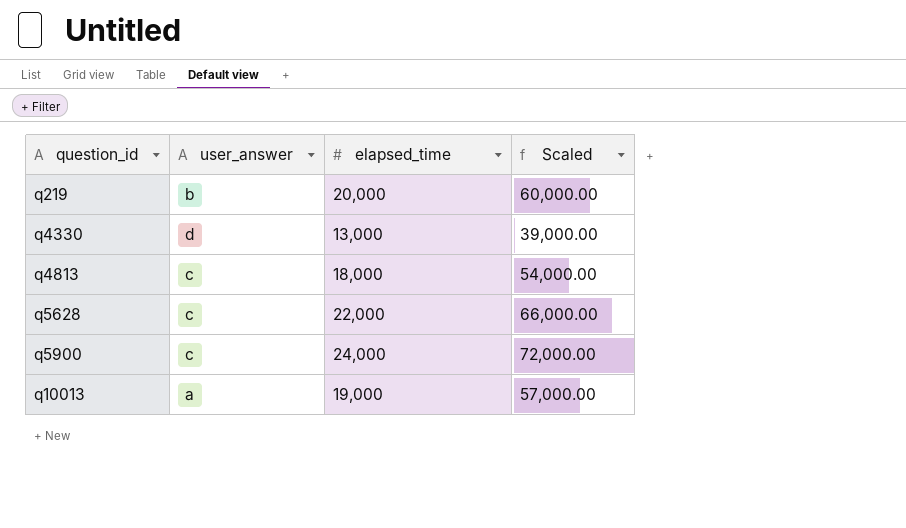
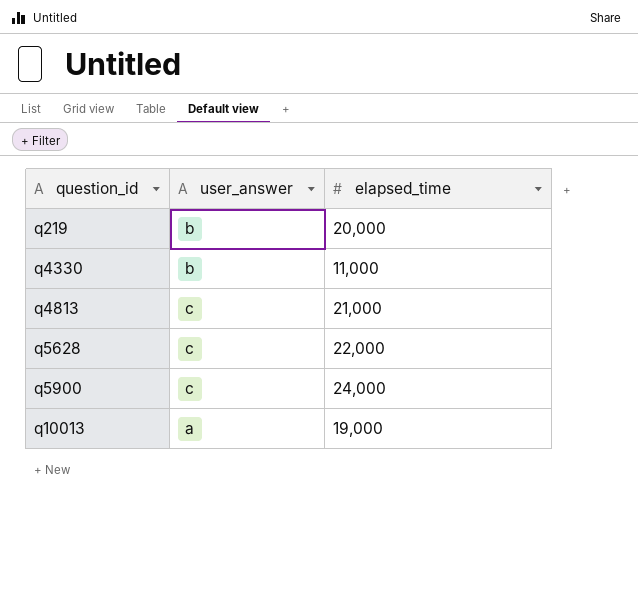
column Scaled | formula: [elapsed_time] * 3 -> none
q4330 | user_answer: d -> b
q4330 | elapsed_time: 13,000 -> 11,000
q4813 | elapsed_time: 18,000 -> 21,000

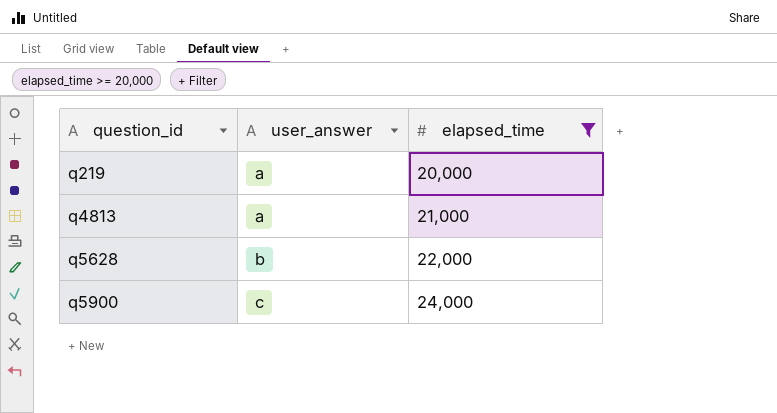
filter: none -> elapsed_time >= 20,000
q219 | user_answer: b -> a
q4813 | user_answer: c -> a
q5628 | user_answer: c -> b

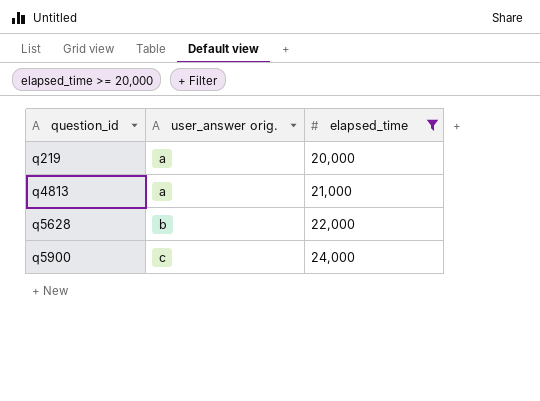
column name: user_answer -> user_answer orig.

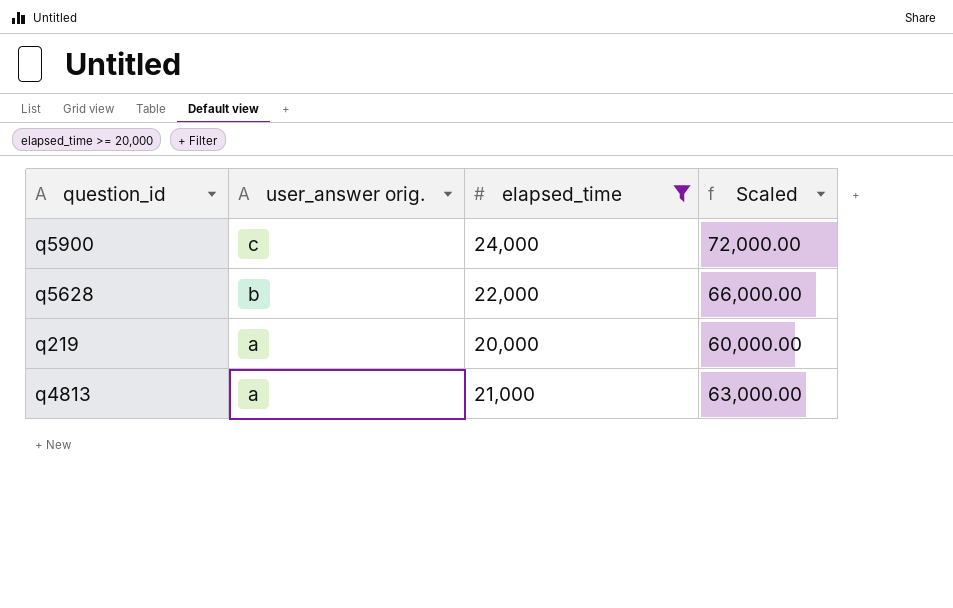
row order: question_id ascending -> user_answer orig. descending
column Scaled | formula: none -> [elapsed_time] * 3

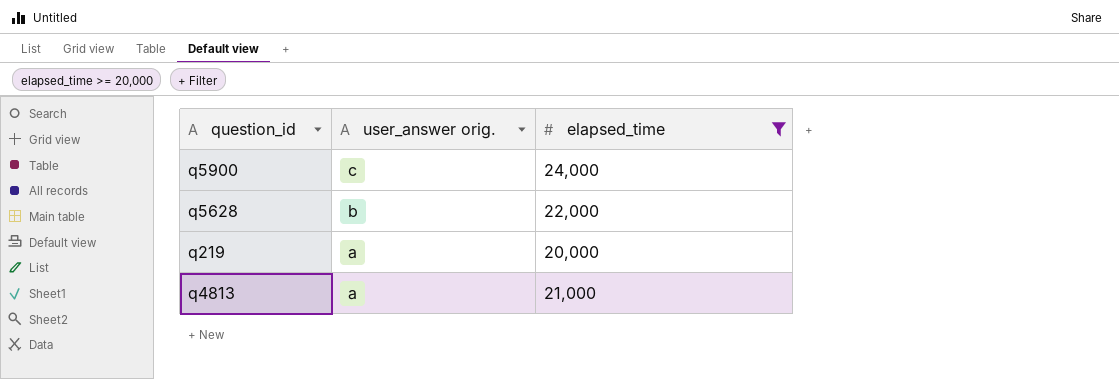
column Scaled | formula: [elapsed_time] * 3 -> none

